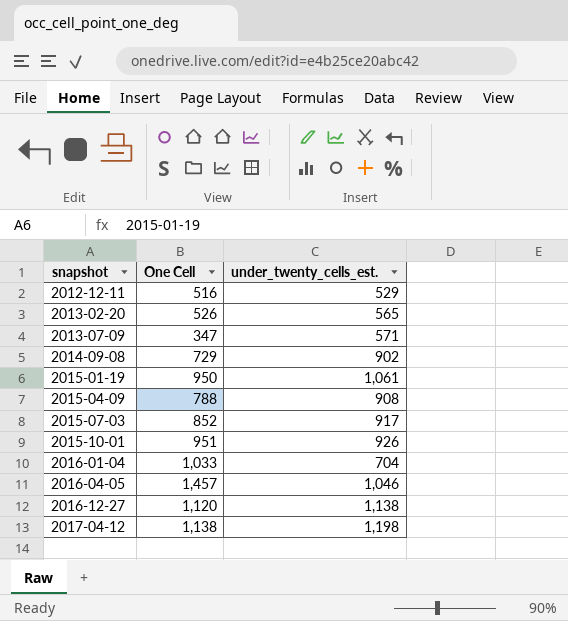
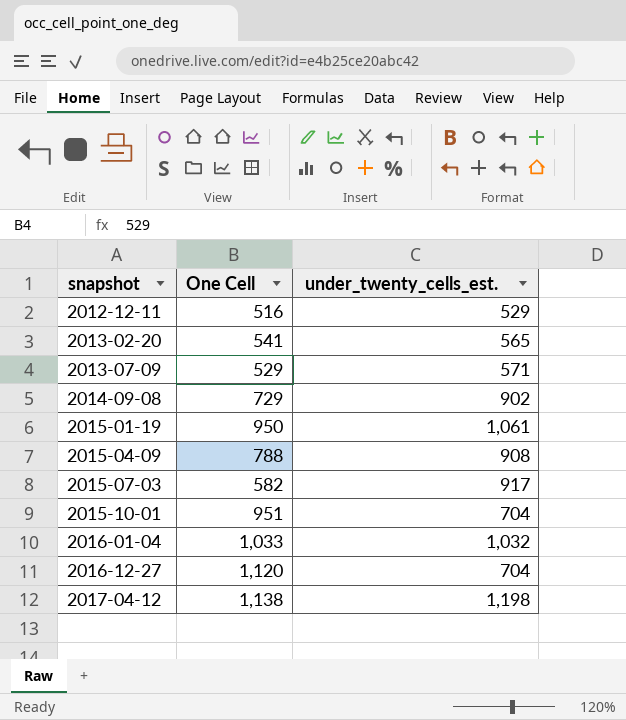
row 2016-04-05: 1,457 | 1,046 -> none
2013-02-20 | One Cell: 526 -> 541
2013-07-09 | One Cell: 347 -> 529
2015-07-03 | One Cell: 852 -> 582
2015-10-01 | under_twenty_cells_est.: 926 -> 704
2016-01-04 | under_twenty_cells_est.: 704 -> 1,032
2016-12-27 | under_twenty_cells_est.: 1,138 -> 704

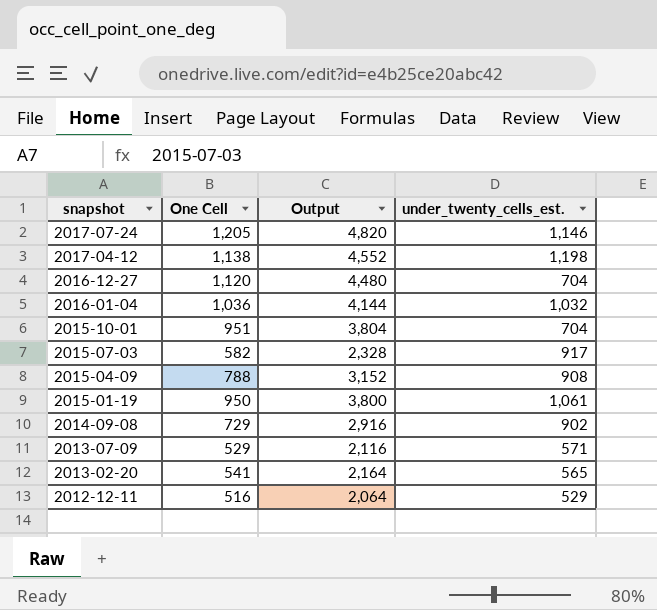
row order: snapshot ascending -> snapshot descending
column Output | formula: none -> [One Cell] * 4
row 2017-07-24: none -> 1,205 | 4,820 | 1,146
2016-01-04 | One Cell: 1,033 -> 1,036

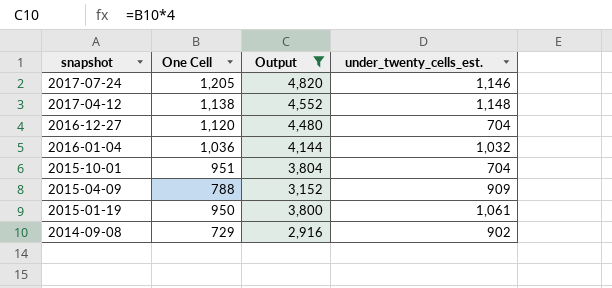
filter: none -> Output >= 2,916
2017-04-12 | under_twenty_cells_est.: 1,198 -> 1,148
2015-04-09 | under_twenty_cells_est.: 908 -> 909

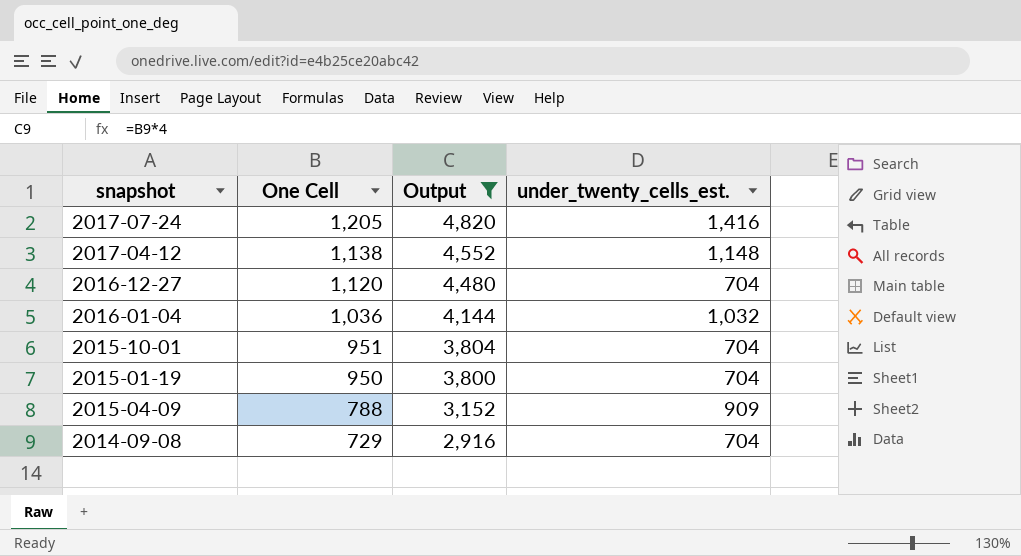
row order: snapshot descending -> One Cell descending
2017-07-24 | under_twenty_cells_est.: 1,146 -> 1,416
2015-01-19 | under_twenty_cells_est.: 1,061 -> 704
2014-09-08 | under_twenty_cells_est.: 902 -> 704

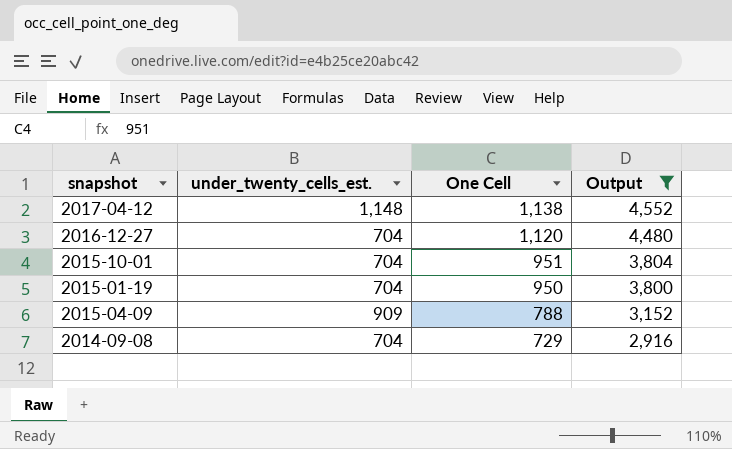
column under_twenty_cells_est. | position: 4 -> 2
row 2017-07-24: 1,205 | 4,820 | 1,416 -> none
row 2016-01-04: 1,036 | 4,144 | 1,032 -> none

